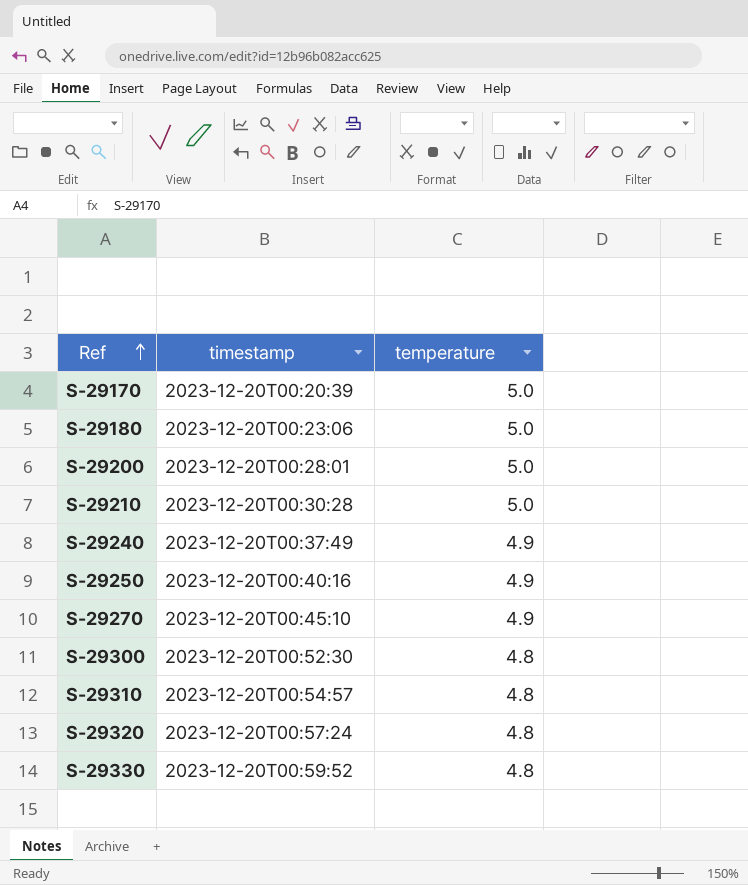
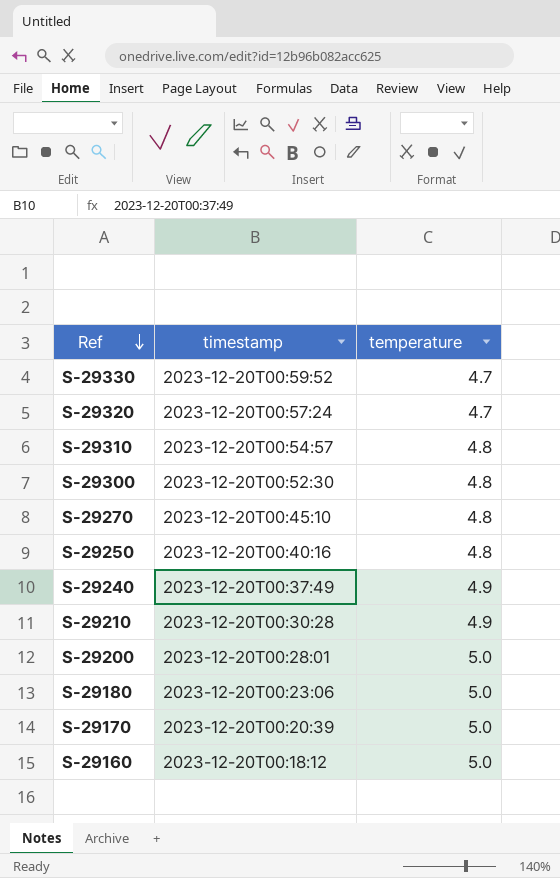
row order: Ref ascending -> Ref descending
S-29330 | temperature: 4.8 -> 4.7
S-29320 | temperature: 4.8 -> 4.7
S-29270 | temperature: 4.9 -> 4.8
S-29250 | temperature: 4.9 -> 4.8
S-29210 | temperature: 5.0 -> 4.9
row S-29160: none -> 2023-12-20T00:18:12 | 5.0

